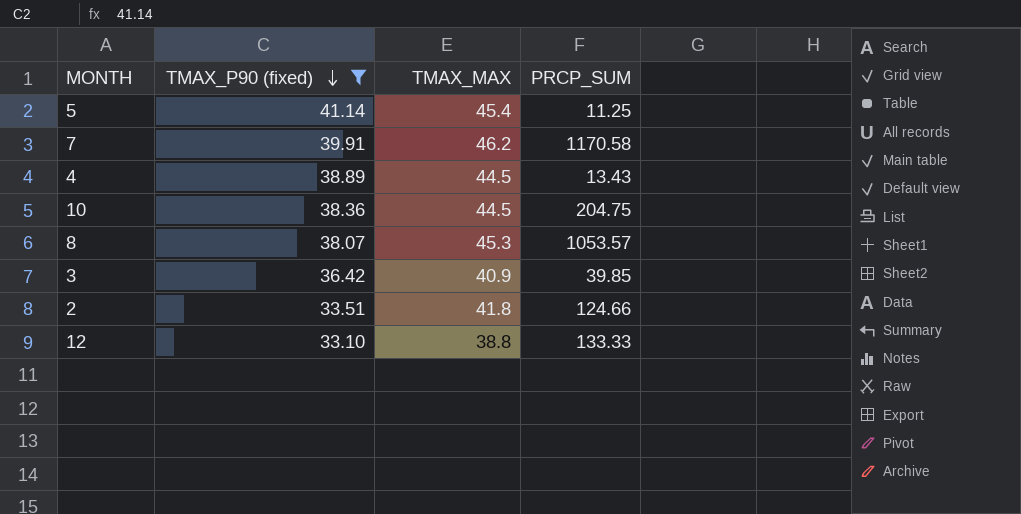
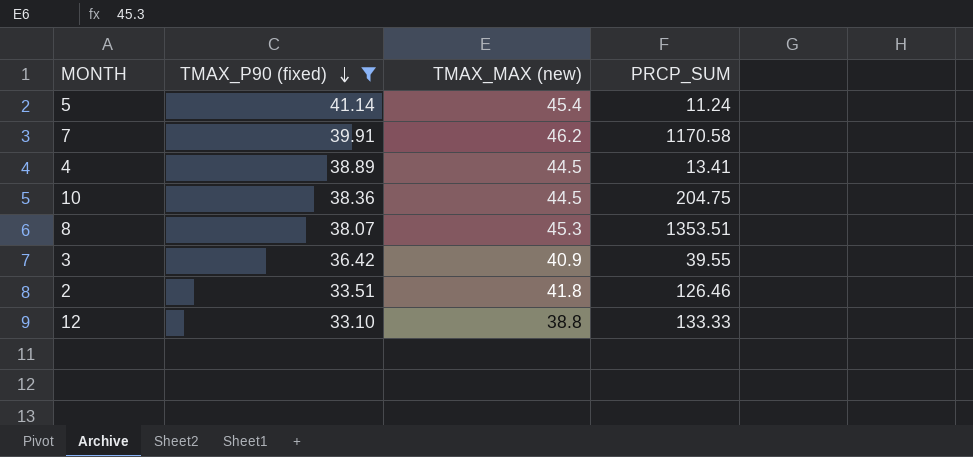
column name: TMAX_MAX -> TMAX_MAX (new)
5 | PRCP_SUM: 11.25 -> 11.24
4 | PRCP_SUM: 13.43 -> 13.41
8 | PRCP_SUM: 1053.57 -> 1353.51
3 | PRCP_SUM: 39.85 -> 39.55
2 | PRCP_SUM: 124.66 -> 126.46

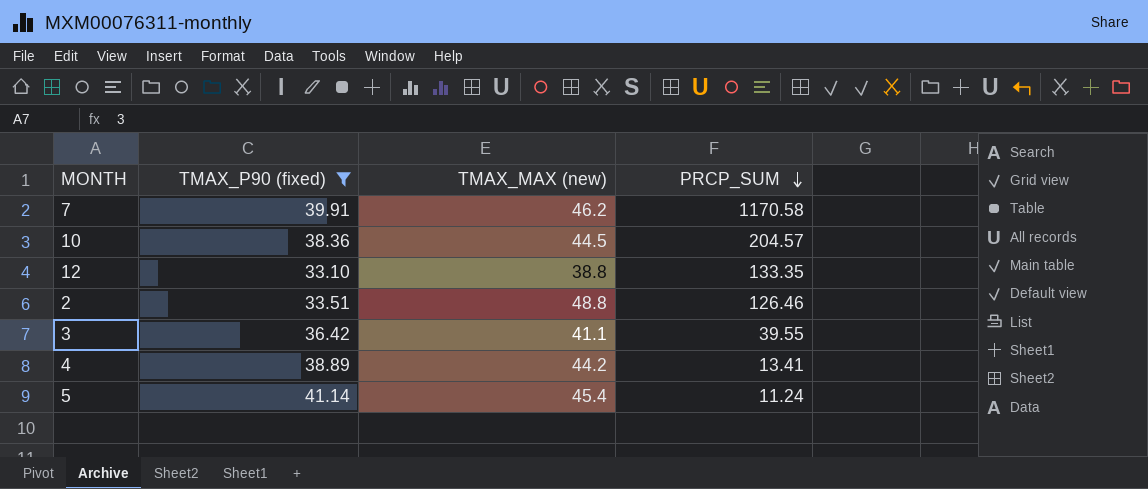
row order: TMAX_P90 (fixed) descending -> PRCP_SUM descending
row 8: 38.07 | 45.3 | 1353.51 -> none
10 | PRCP_SUM: 204.75 -> 204.57
12 | PRCP_SUM: 133.33 -> 133.35
2 | TMAX_MAX (new): 41.8 -> 48.8
3 | TMAX_MAX (new): 40.9 -> 41.1
4 | TMAX_MAX (new): 44.5 -> 44.2

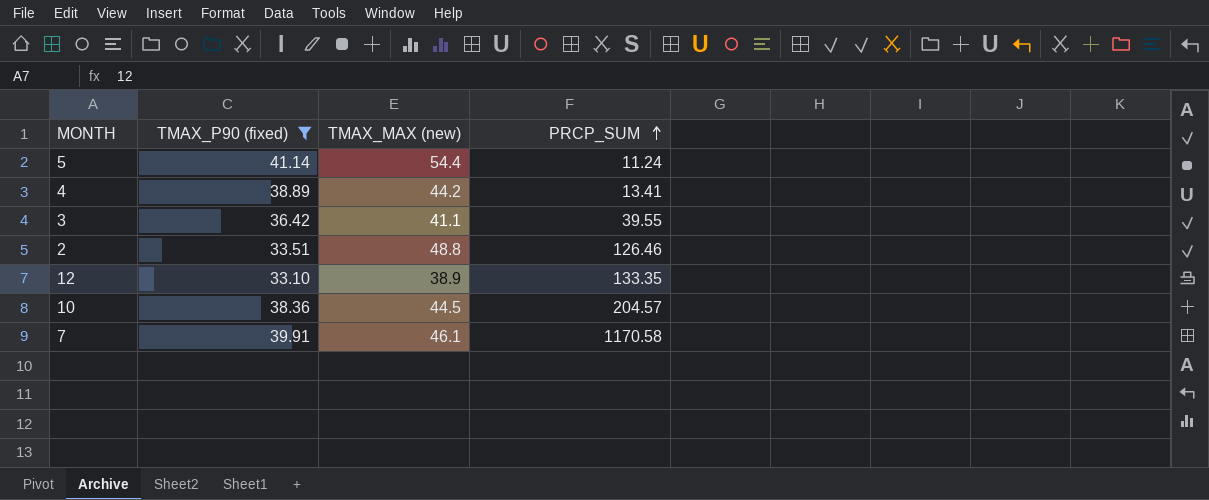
row order: PRCP_SUM descending -> PRCP_SUM ascending
5 | TMAX_MAX (new): 45.4 -> 54.4
12 | TMAX_MAX (new): 38.8 -> 38.9
7 | TMAX_MAX (new): 46.2 -> 46.1

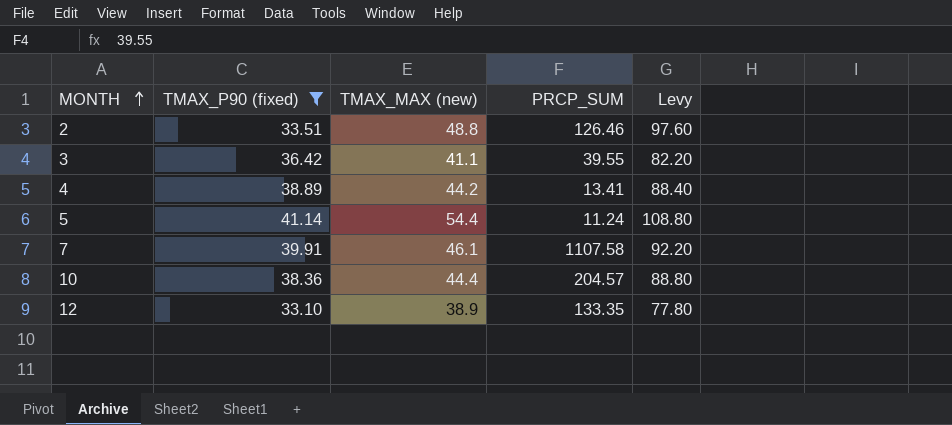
row order: PRCP_SUM ascending -> MONTH ascending
column Levy | formula: none -> [TMAX_MAX (new)] * 2
7 | PRCP_SUM: 1170.58 -> 1107.58
10 | TMAX_MAX (new): 44.5 -> 44.4

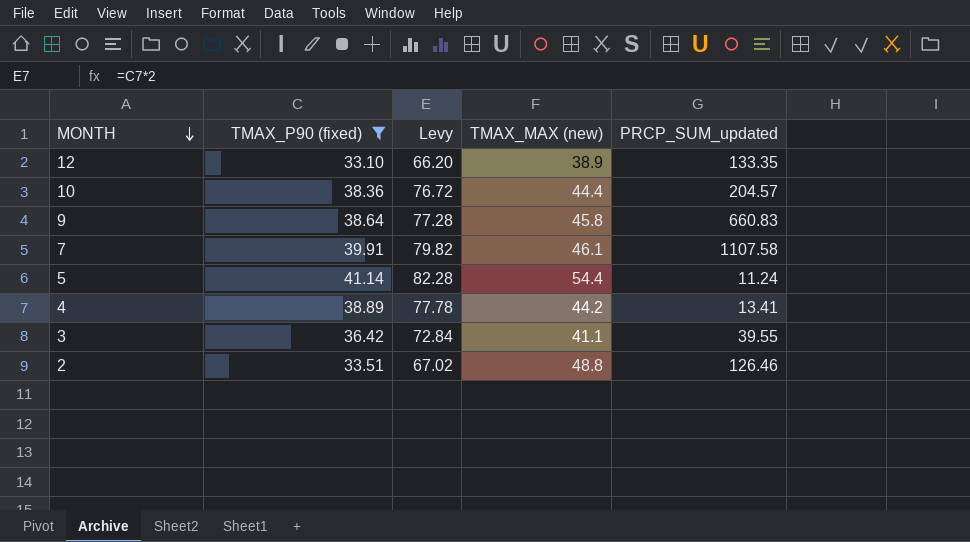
row order: MONTH ascending -> MONTH descending
column Levy | formula: [TMAX_MAX (new)] * 2 -> [TMAX_P90 (fixed)] * 2
column Levy | position: 5 -> 3
column name: PRCP_SUM -> PRCP_SUM_updated
row 9: none -> 38.64 | 77.28 | 45.8 | 660.83

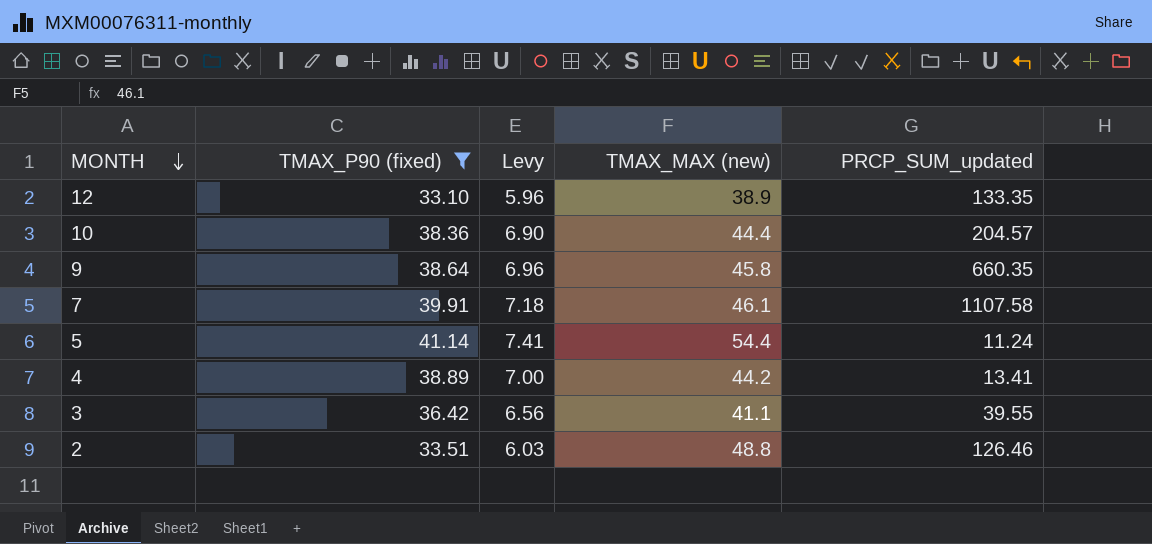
column Levy | formula: [TMAX_P90 (fixed)] * 2 -> [TMAX_P90 (fixed)] * 0.18
9 | PRCP_SUM_updated: 660.83 -> 660.35

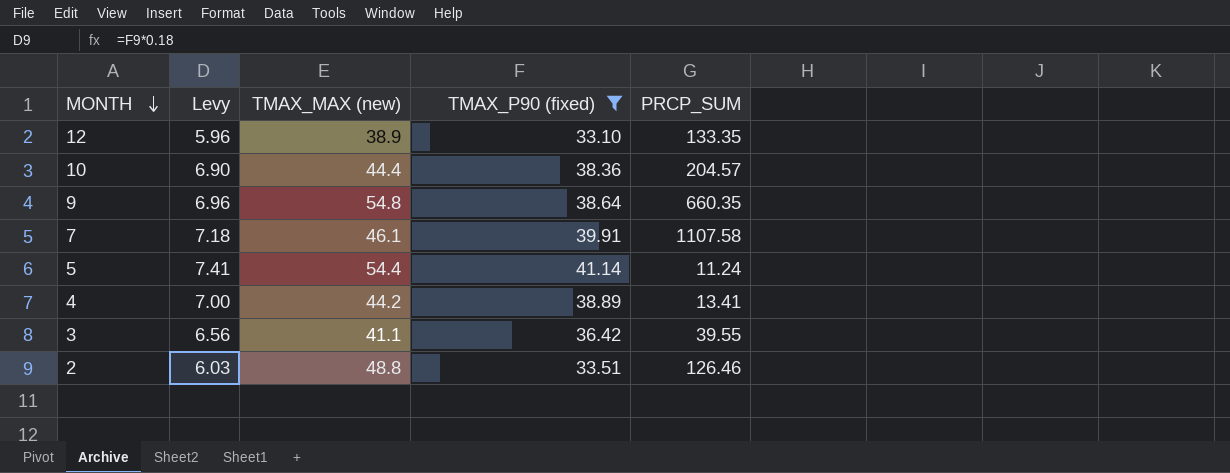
column TMAX_P90 (fixed) | position: 2 -> 4
column name: PRCP_SUM_updated -> PRCP_SUM
9 | TMAX_MAX (new): 45.8 -> 54.8

